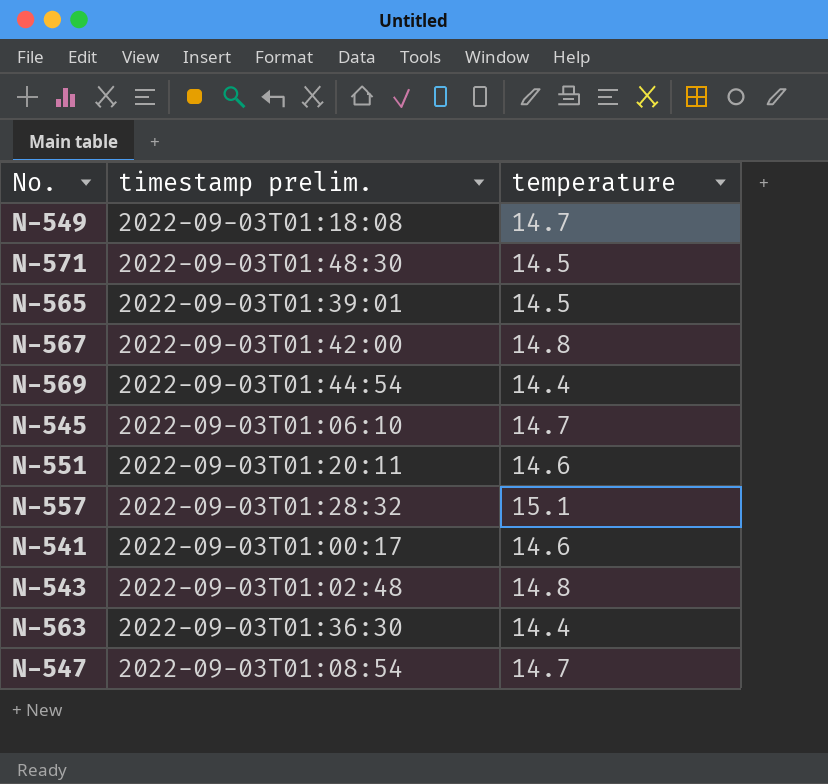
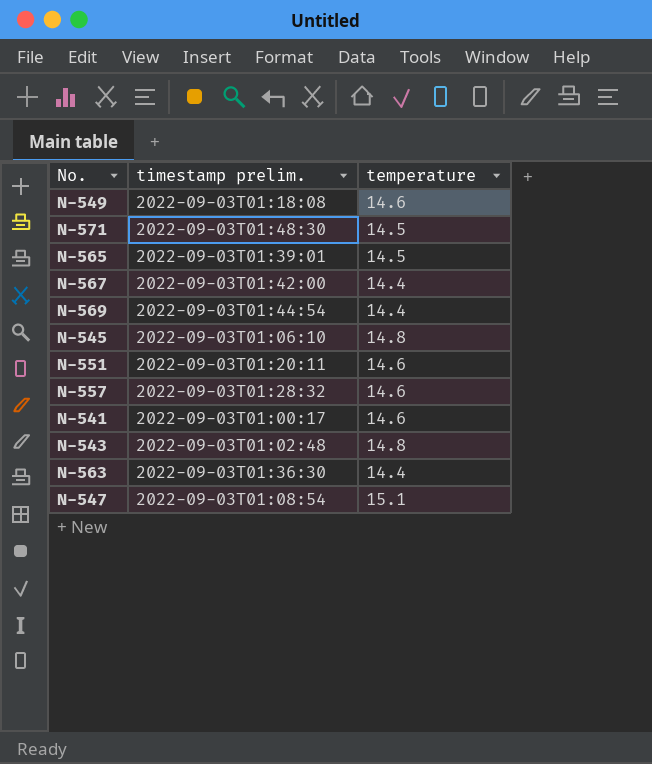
N-549 | temperature: 14.7 -> 14.6
N-567 | temperature: 14.8 -> 14.4
N-545 | temperature: 14.7 -> 14.8
N-557 | temperature: 15.1 -> 14.6
N-547 | temperature: 14.7 -> 15.1

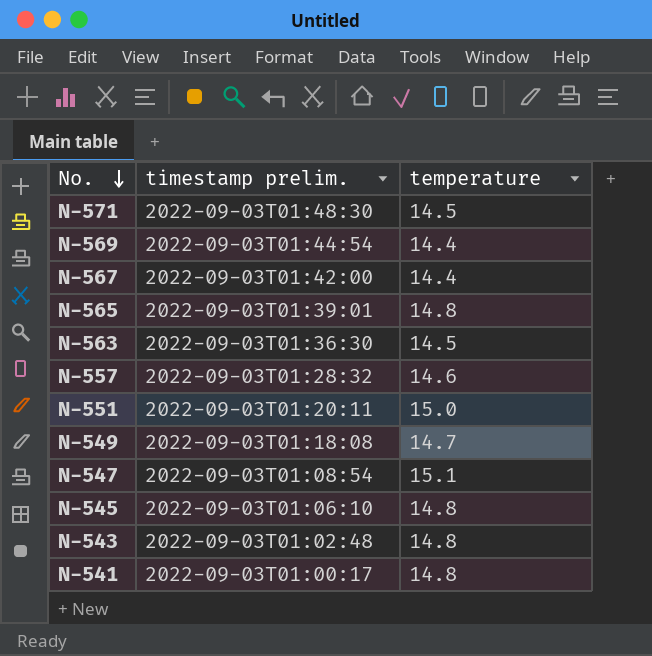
row order: none -> No. descending
N-565 | temperature: 14.5 -> 14.8
N-563 | temperature: 14.4 -> 14.5
N-551 | temperature: 14.6 -> 15.0
N-549 | temperature: 14.6 -> 14.7
N-541 | temperature: 14.6 -> 14.8

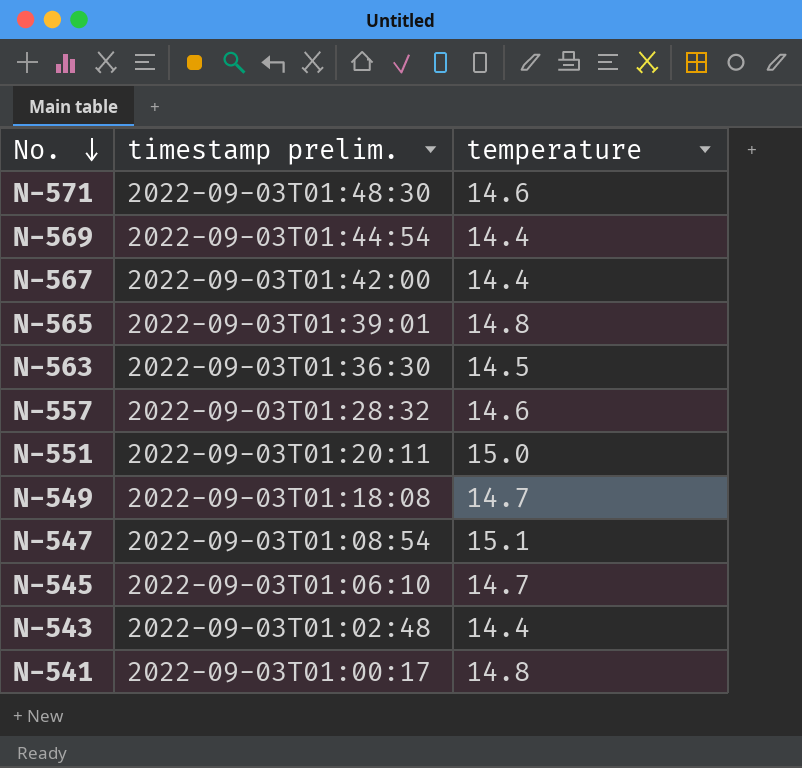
N-571 | temperature: 14.5 -> 14.6
N-545 | temperature: 14.8 -> 14.7
N-543 | temperature: 14.8 -> 14.4

